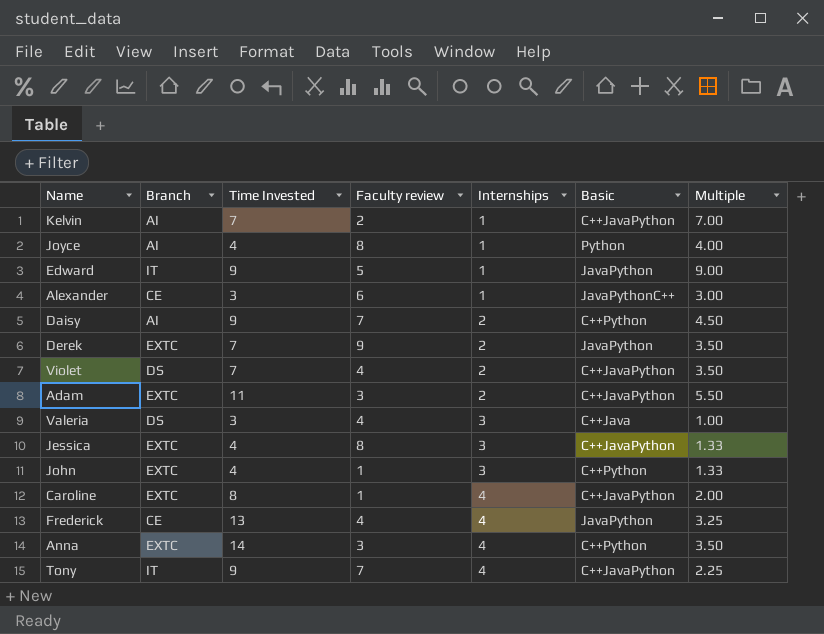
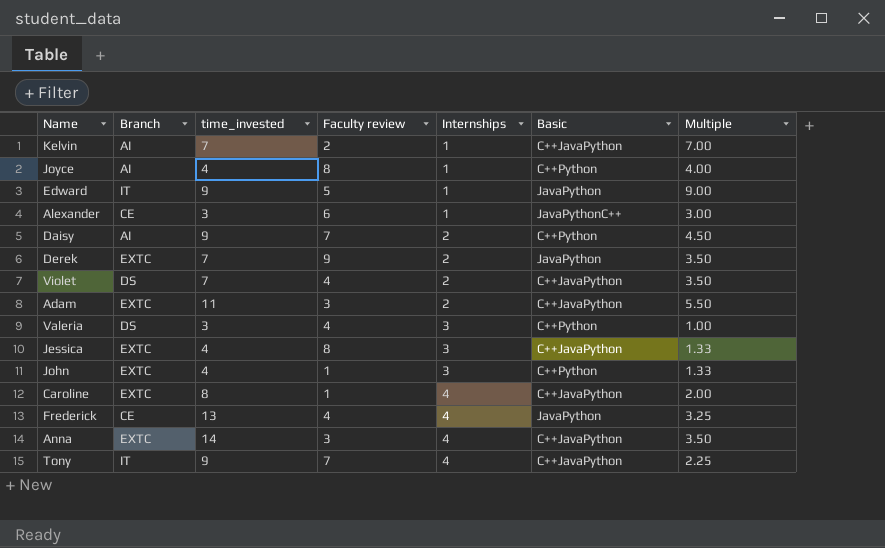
column name: Time Invested -> time_invested
Joyce | Basic: Python -> C++Python
Valeria | Basic: C++Java -> C++Python
Anna | Basic: C++Python -> C++JavaPython

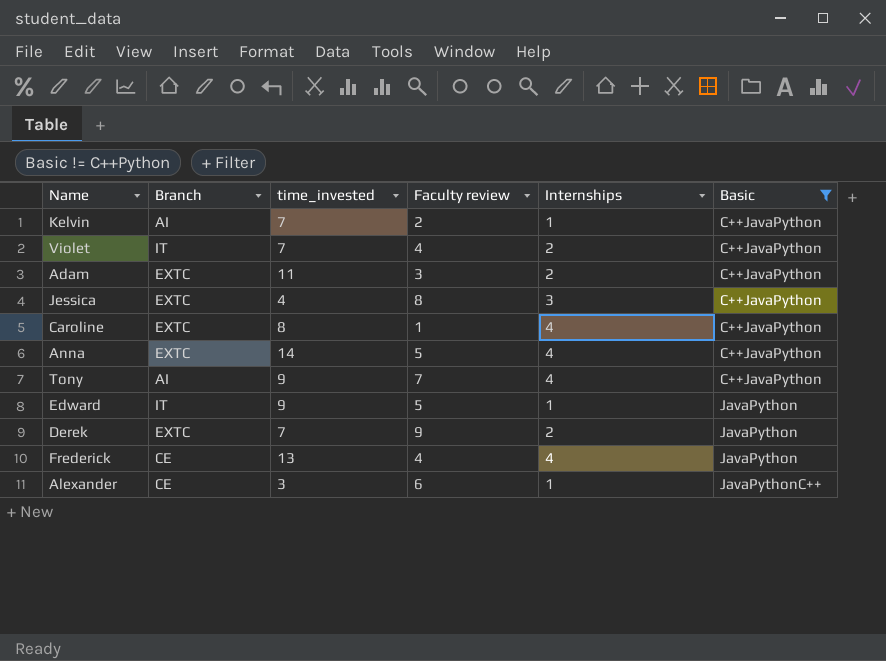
filter: none -> Basic != C++Python
row order: Internships ascending -> Basic ascending
column Multiple | formula: [time_invested] / [Internships] -> none
Violet | Branch: DS -> IT
Anna | Faculty review: 3 -> 5
Tony | Branch: IT -> AI

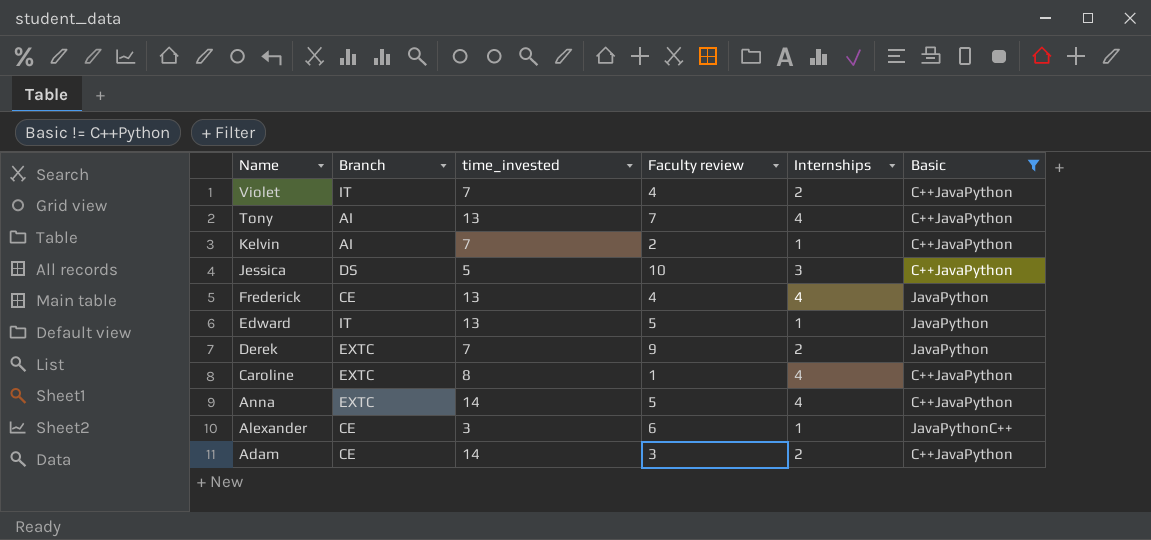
row order: Basic ascending -> Name descending
Tony | time_invested: 9 -> 13
Jessica | Branch: EXTC -> DS
Jessica | time_invested: 4 -> 5
Jessica | Faculty review: 8 -> 10
Edward | time_invested: 9 -> 13
Adam | Branch: EXTC -> CE
Adam | time_invested: 11 -> 14

